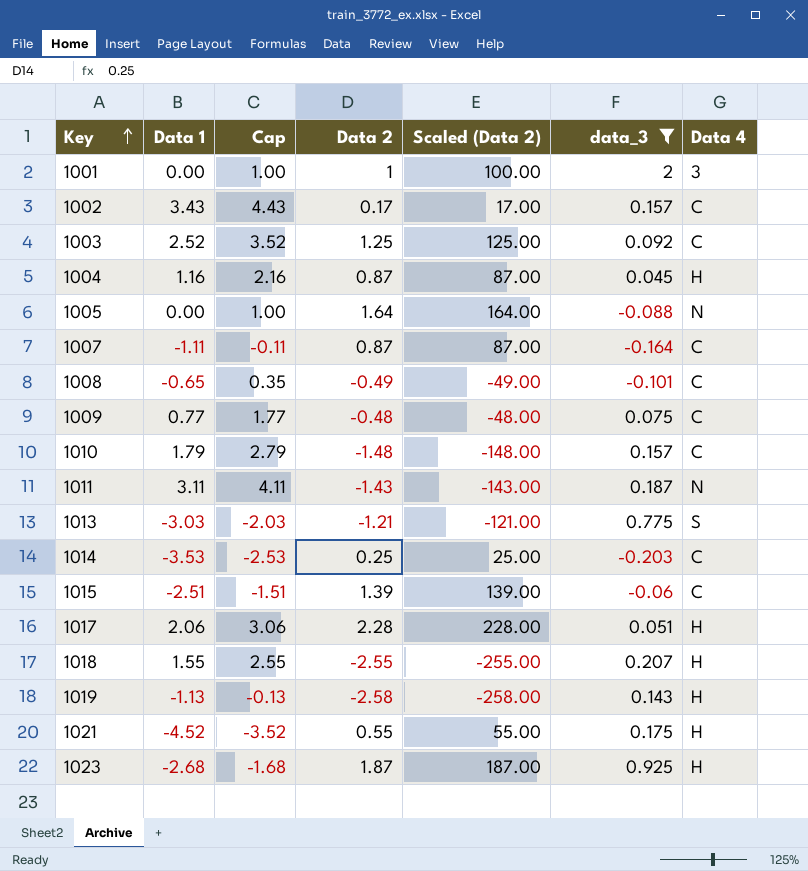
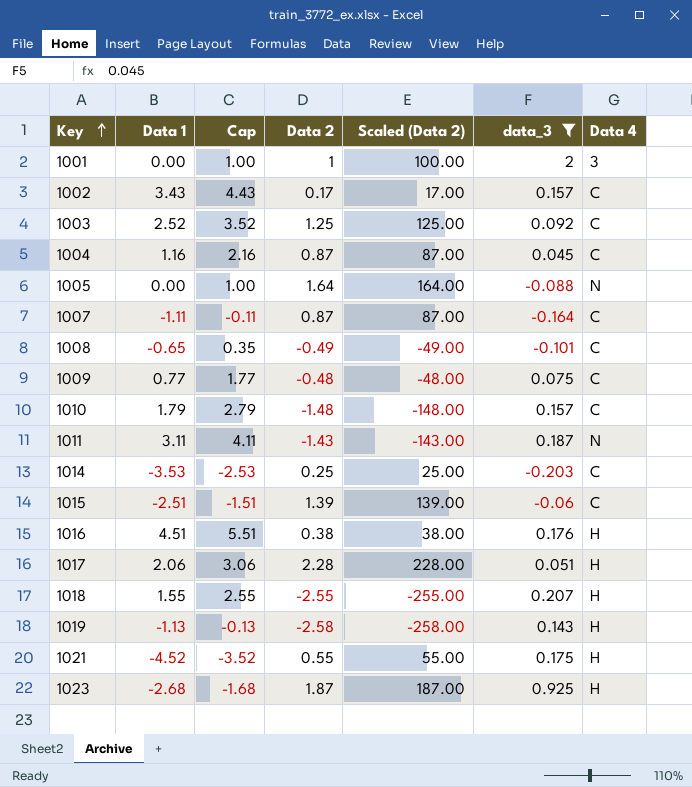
row 1013: -3.03 | -2.03 | -1.21 | -121.00 | 0.775 | S -> none
1004 | Data 4: H -> C
row 1016: none -> 4.51 | 5.51 | 0.38 | 38.00 | 0.176 | H

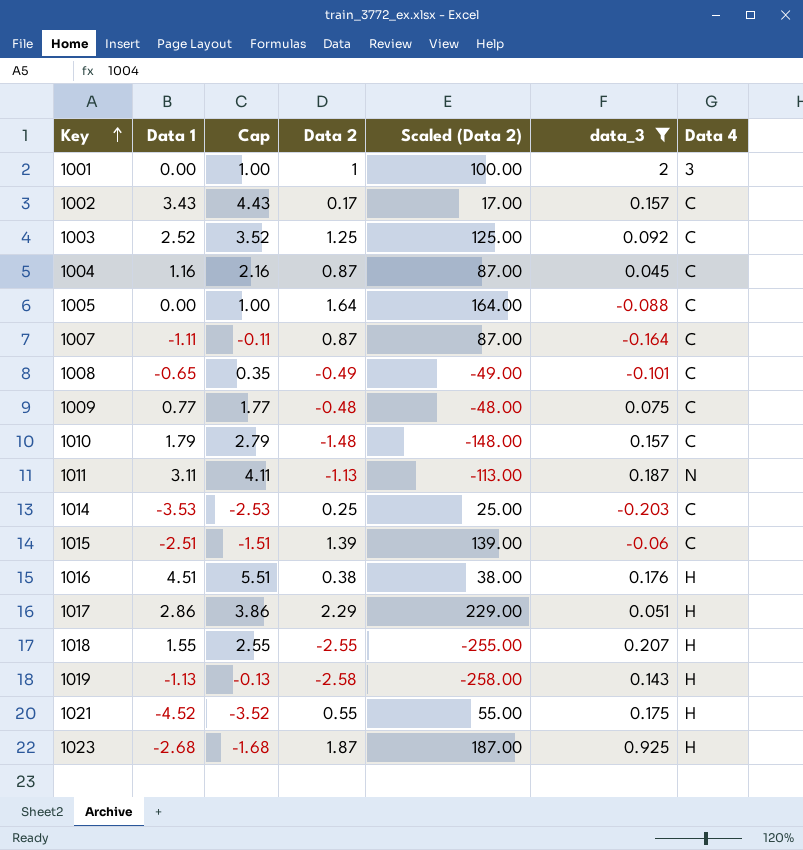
1005 | Data 4: N -> C
1011 | Data 2: -1.43 -> -1.13
1011 | Scaled (Data 2): -143.00 -> -113.00
1017 | Data 1: 2.06 -> 2.86
1017 | Cap: 3.06 -> 3.86
1017 | Data 2: 2.28 -> 2.29
1017 | Scaled (Data 2): 228.00 -> 229.00

